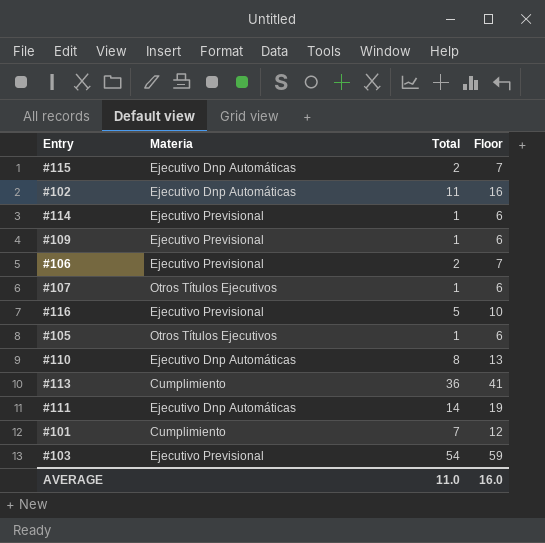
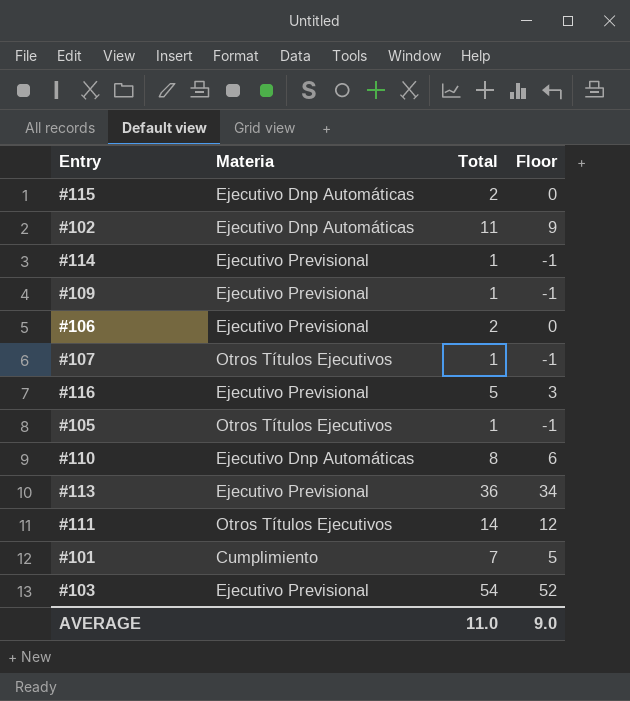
column Floor | formula: [Total] + 5 -> [Total] - 2
#113 | Materia: Cumplimiento -> Ejecutivo Previsional
#111 | Materia: Ejecutivo Dnp Automáticas -> Otros Títulos Ejecutivos
AVERAGE | Floor: 16.0 -> 9.0

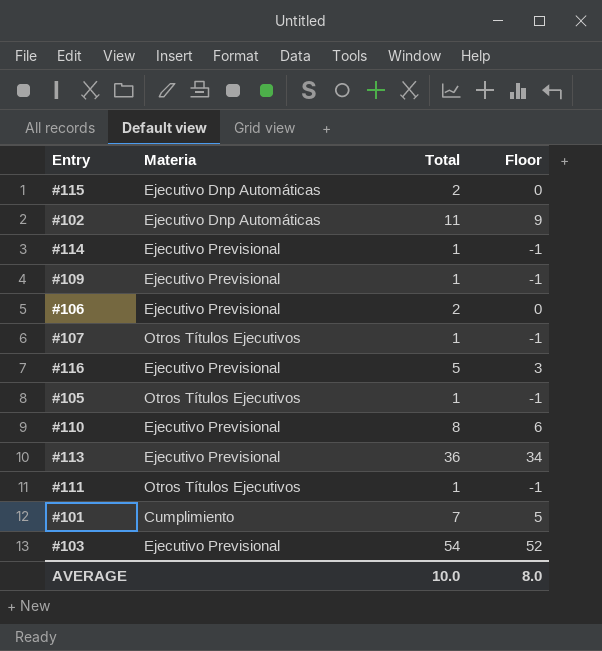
#110 | Materia: Ejecutivo Dnp Automáticas -> Ejecutivo Previsional
#111 | Total: 14 -> 1
#111 | Floor: 12 -> -1
AVERAGE | Total: 11.0 -> 10.0
AVERAGE | Floor: 9.0 -> 8.0

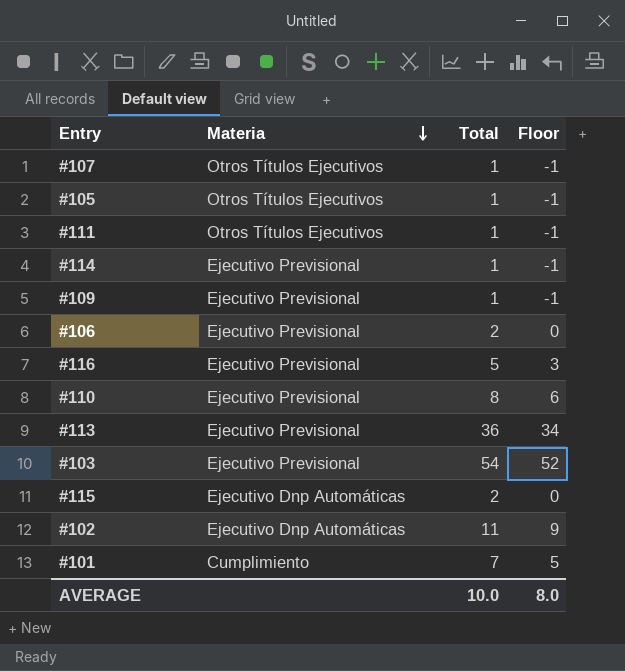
row order: none -> Materia descending

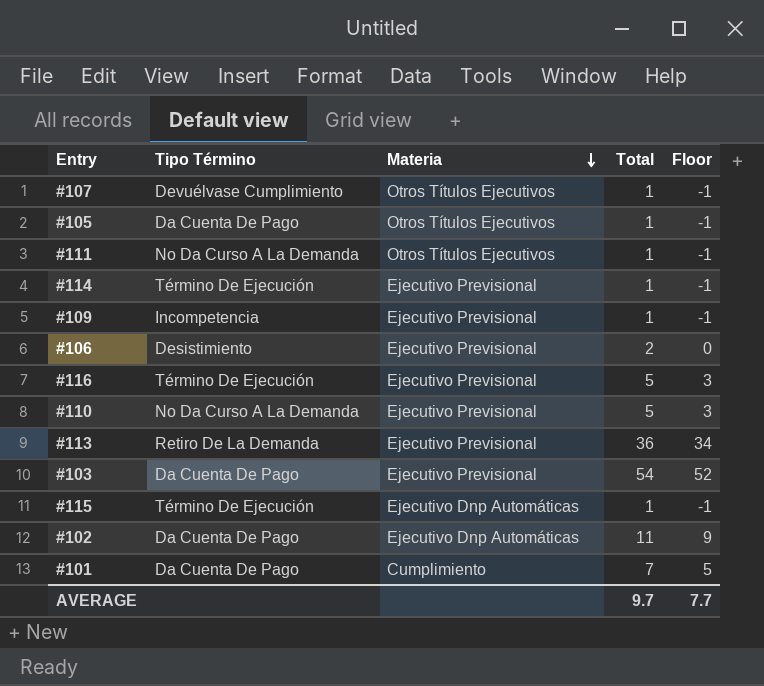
column Tipo Término | position: none -> 2
#110 | Total: 8 -> 5
#110 | Floor: 6 -> 3
#115 | Total: 2 -> 1
#115 | Floor: 0 -> -1
AVERAGE | Total: 10.0 -> 9.7
AVERAGE | Floor: 8.0 -> 7.7

